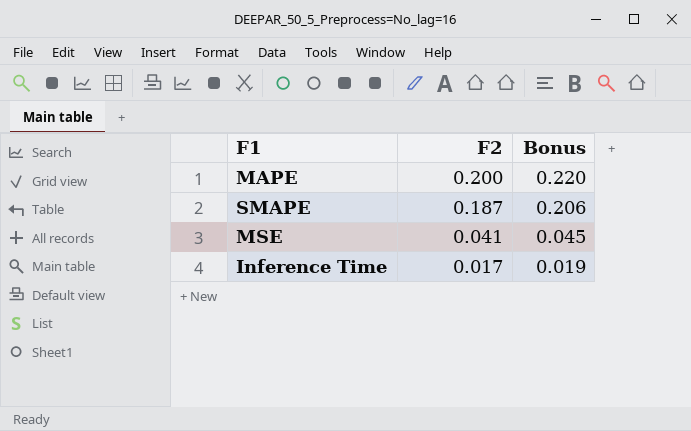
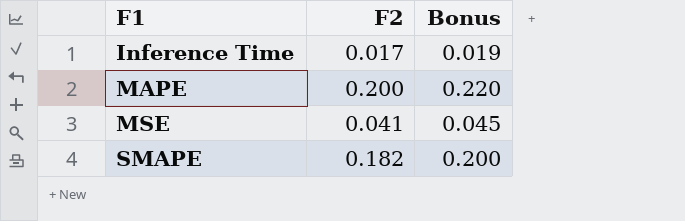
row order: F2 descending -> F1 ascending
SMAPE | F2: 0.187 -> 0.182
SMAPE | Bonus: 0.206 -> 0.200

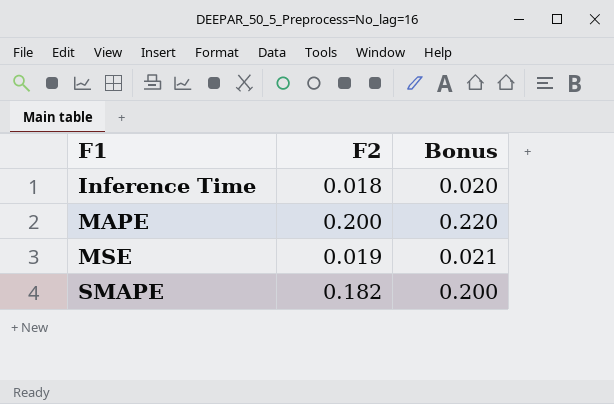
Inference Time | F2: 0.017 -> 0.018
Inference Time | Bonus: 0.019 -> 0.020
MSE | F2: 0.041 -> 0.019
MSE | Bonus: 0.045 -> 0.021

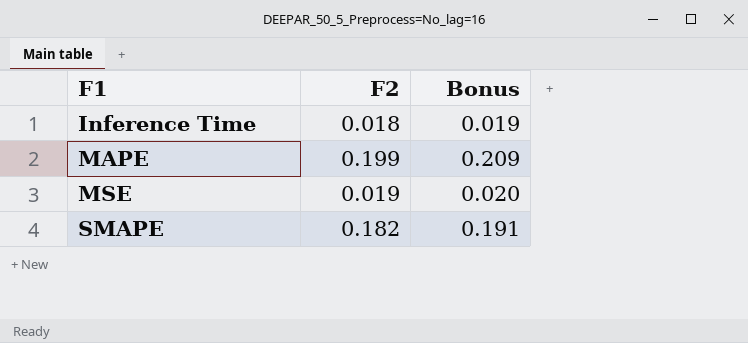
column Bonus | formula: [F2] * 1.1 -> [F2] * 1.05
MAPE | F2: 0.200 -> 0.199

